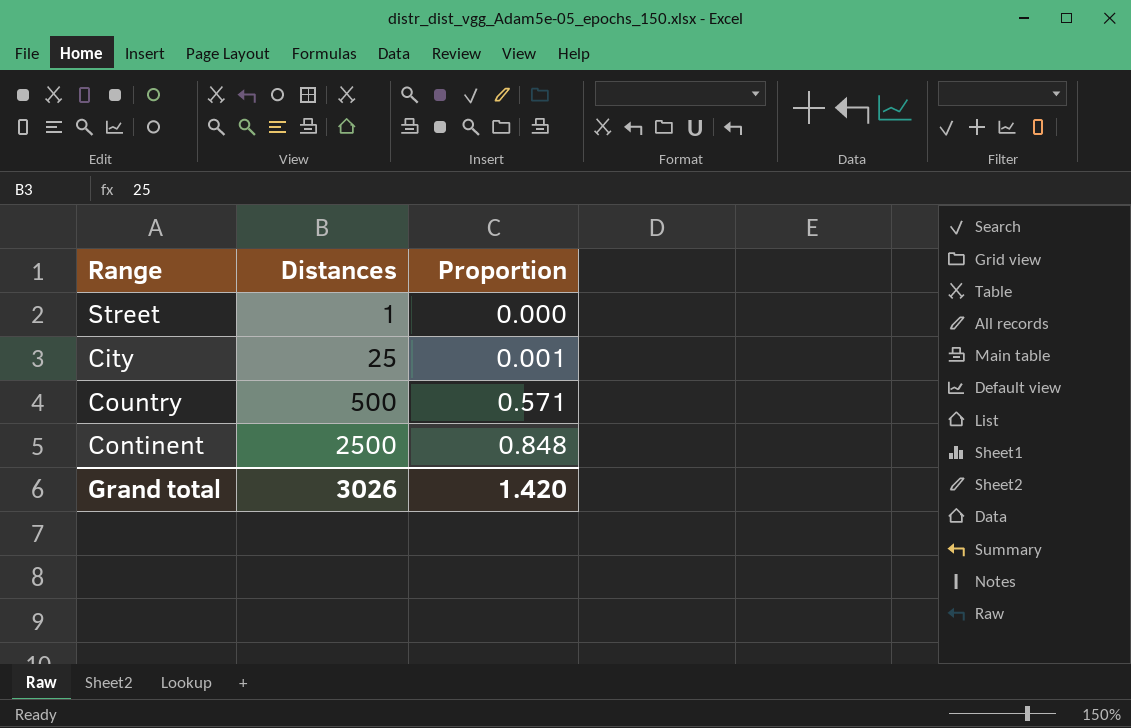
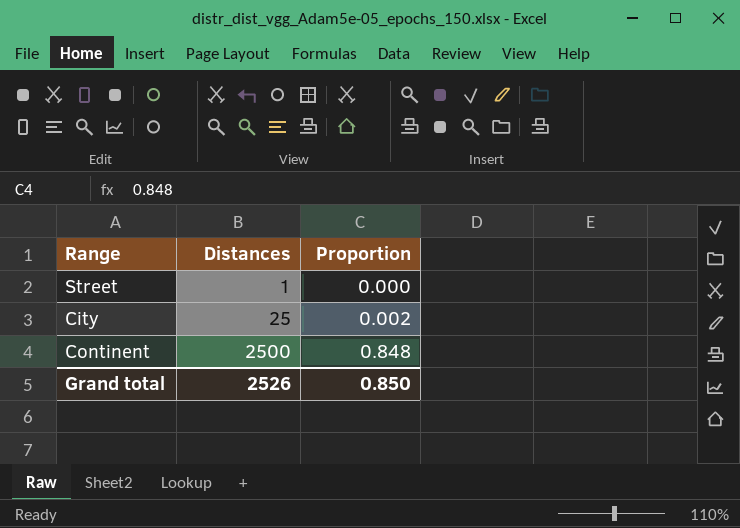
row Country: 500 | 0.571 -> none
City | Proportion: 0.001 -> 0.002
Grand total | Distances: 3026 -> 2526
Grand total | Proportion: 1.420 -> 0.850

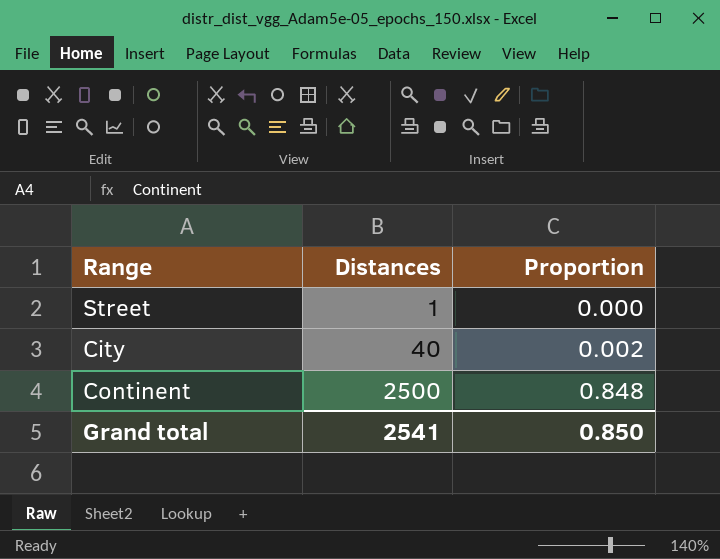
City | Distances: 25 -> 40
Grand total | Distances: 2526 -> 2541

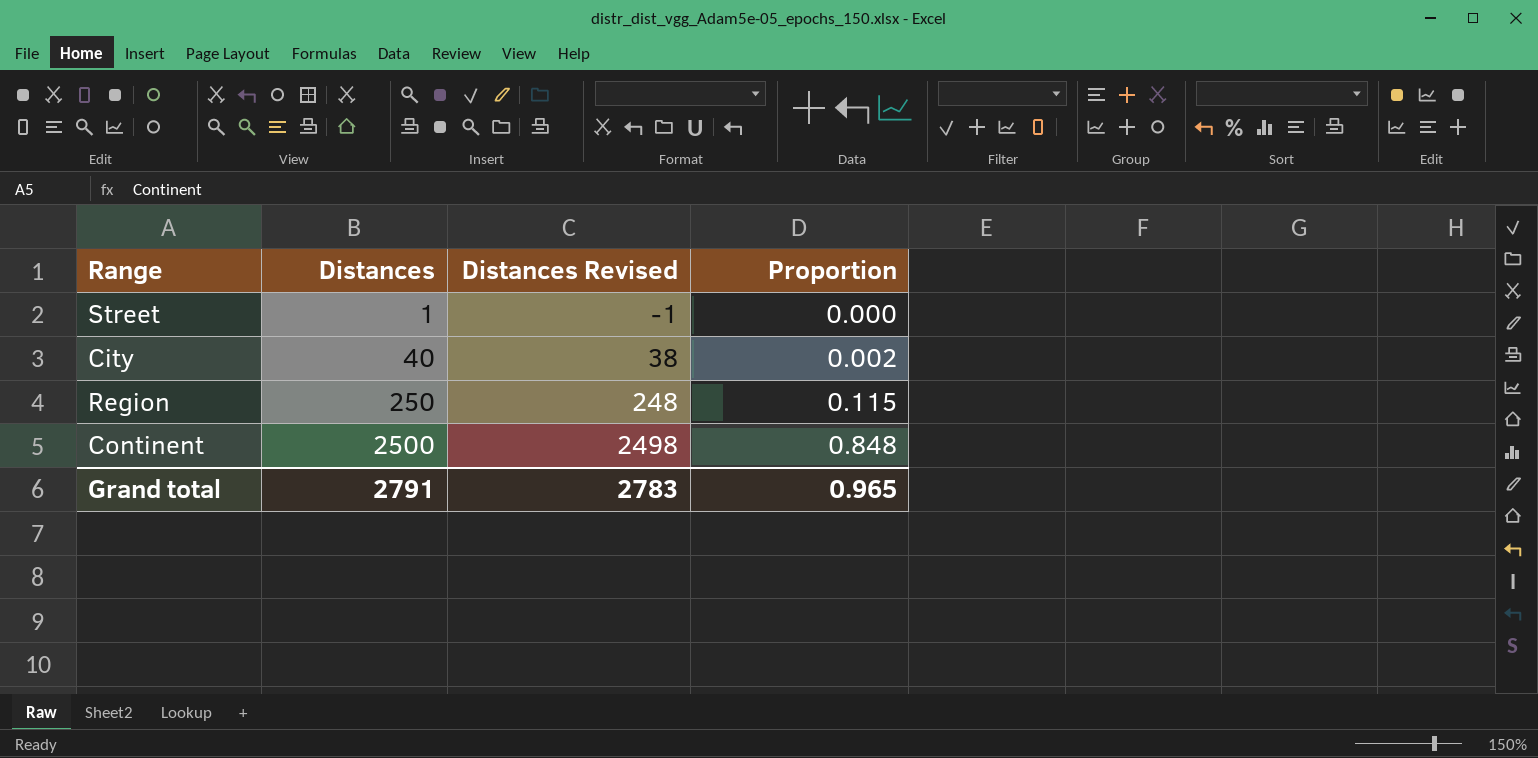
column Distances Revised | formula: none -> [Distances] - 2
row Region: none -> 250 | 248 | 0.115
Grand total | Distances: 2541 -> 2791
Grand total | Proportion: 0.850 -> 0.965

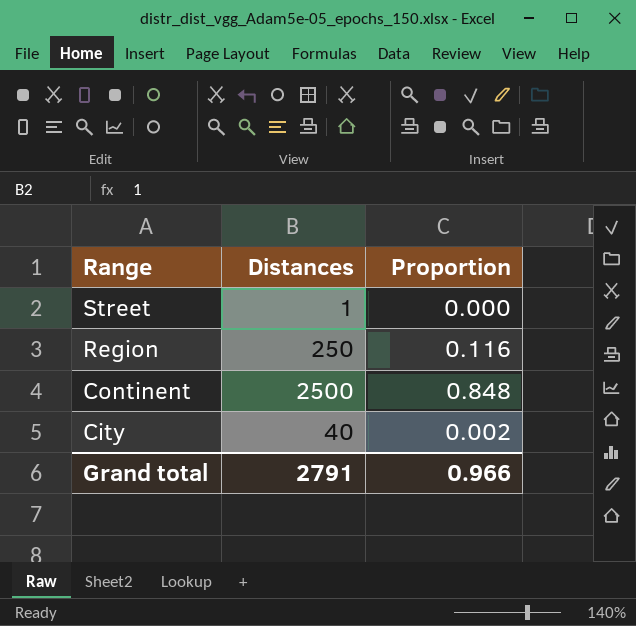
row order: Distances ascending -> Range descending
column Distances Revised | formula: [Distances] - 2 -> none
Region | Proportion: 0.115 -> 0.116
Grand total | Proportion: 0.965 -> 0.966

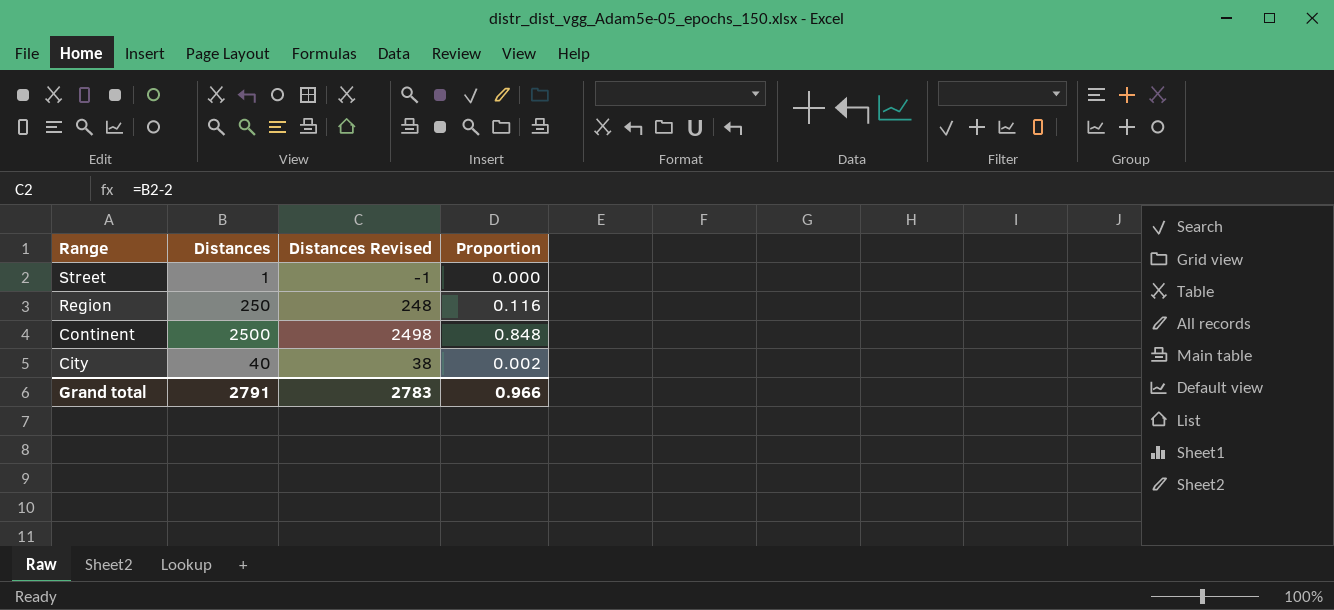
column Distances Revised | formula: none -> [Distances] - 2

